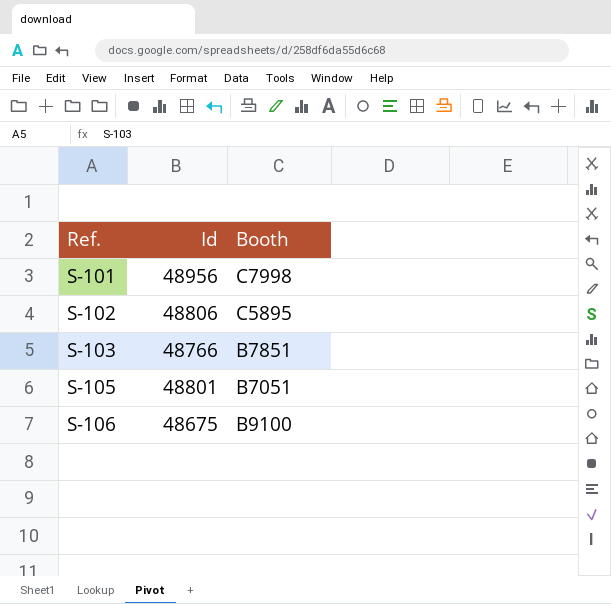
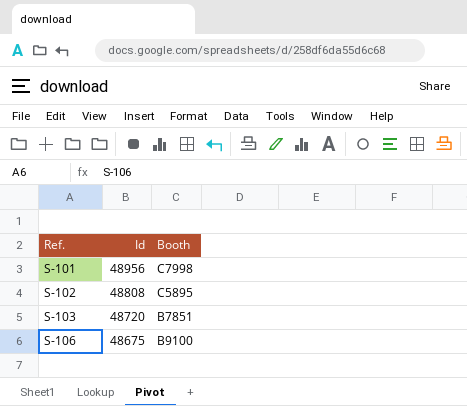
row S-105: 48801 | B7051 -> none
S-102 | Id: 48806 -> 48808
S-103 | Id: 48766 -> 48720

